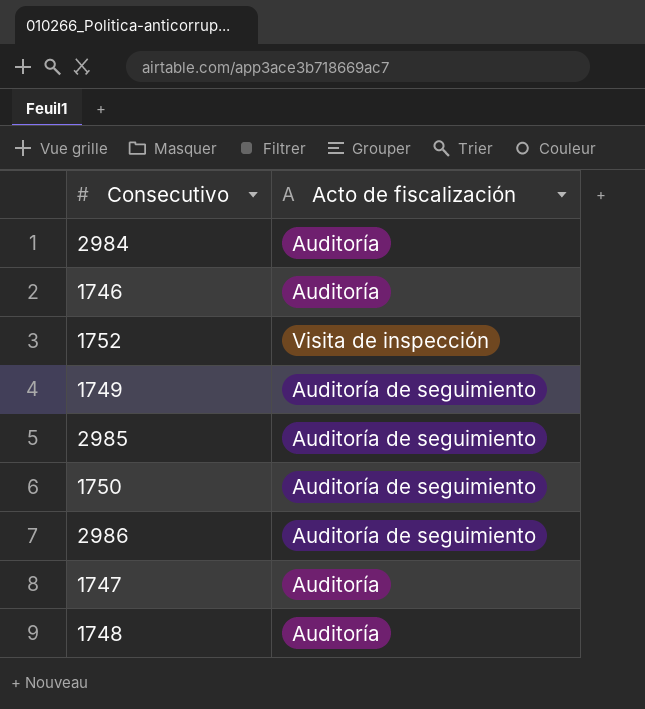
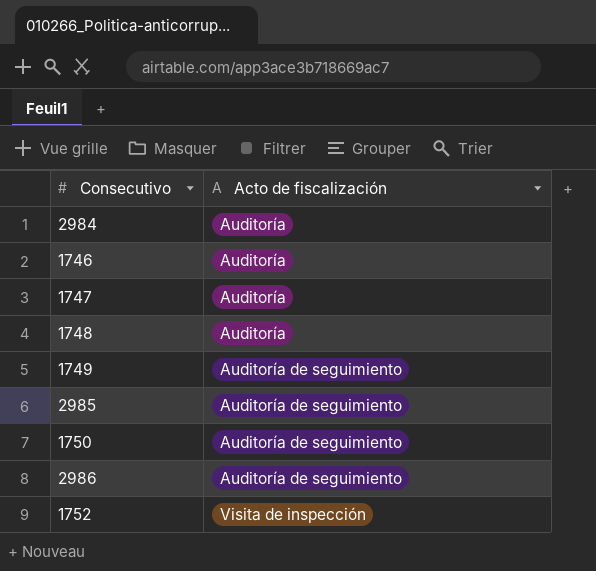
row order: none -> Acto de fiscalización ascending

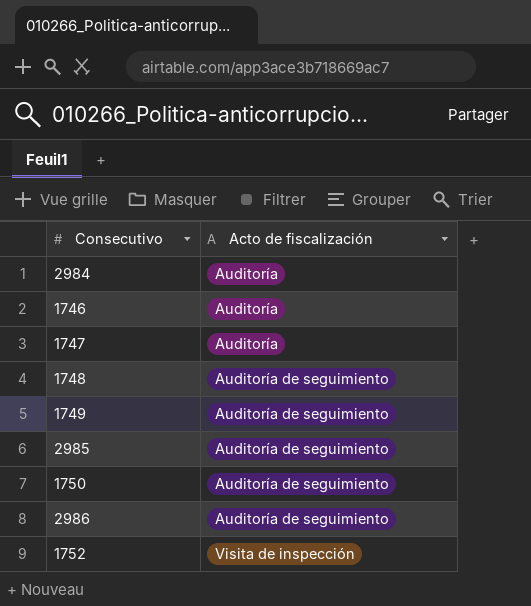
1748 | Acto de fiscalización: Auditoría -> Auditoría de seguimiento

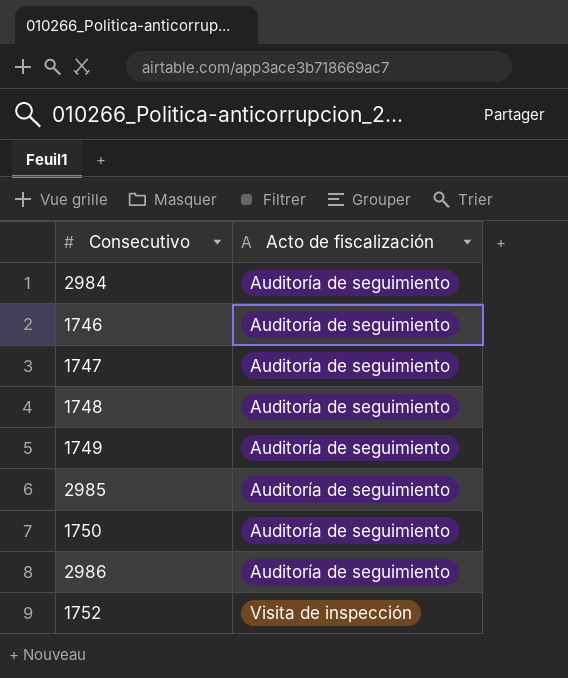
2984 | Acto de fiscalización: Auditoría -> Auditoría de seguimiento
1746 | Acto de fiscalización: Auditoría -> Auditoría de seguimiento
1747 | Acto de fiscalización: Auditoría -> Auditoría de seguimiento

